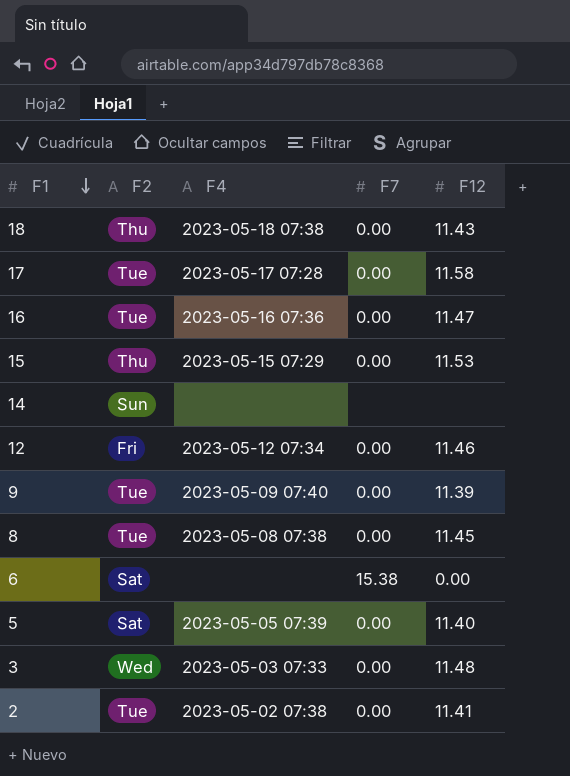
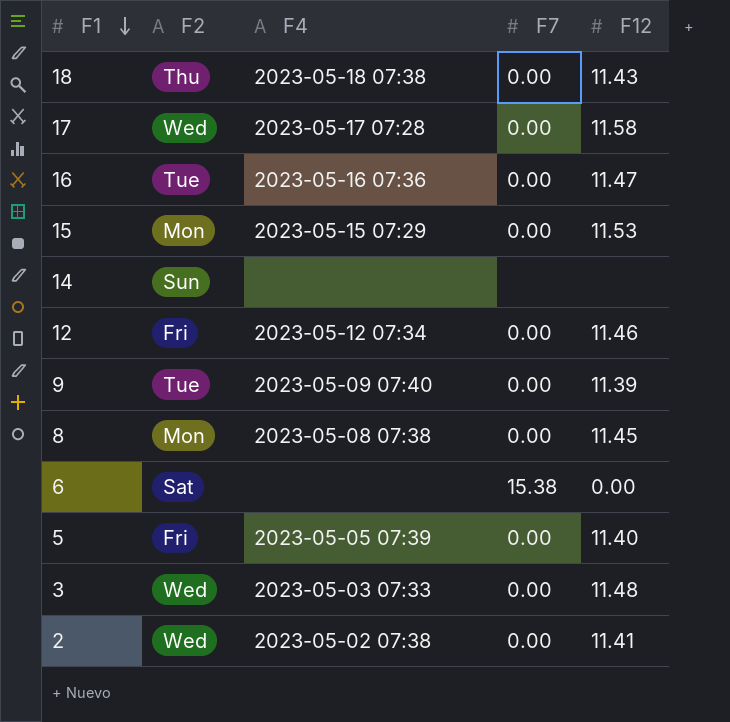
17 | F2: Tue -> Wed
15 | F2: Thu -> Mon
8 | F2: Tue -> Mon
5 | F2: Sat -> Fri
2 | F2: Tue -> Wed

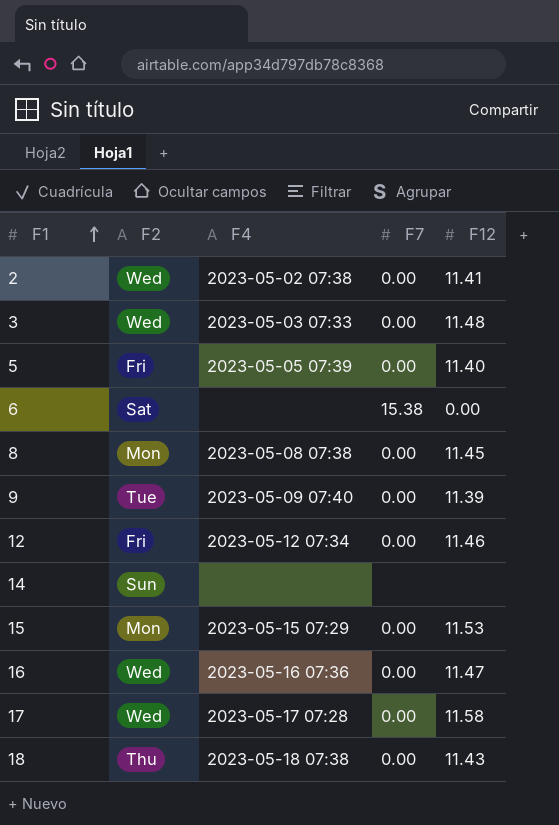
row order: F1 descending -> F1 ascending
16 | F2: Tue -> Wed

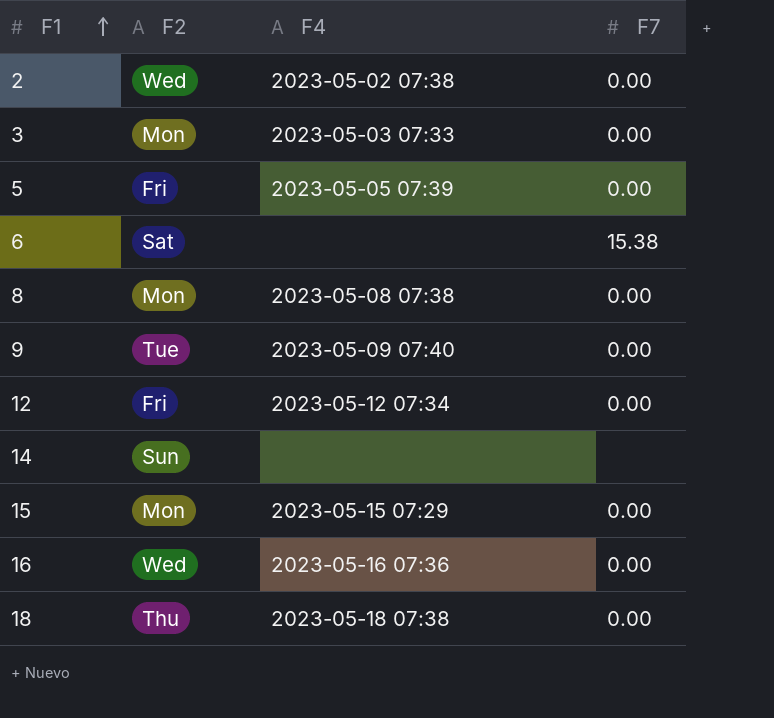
column F12 | position: 5 -> none
row 17: Wed | 2023-05-17 07:28 | 0.00 | 11.58 -> none
3 | F2: Wed -> Mon

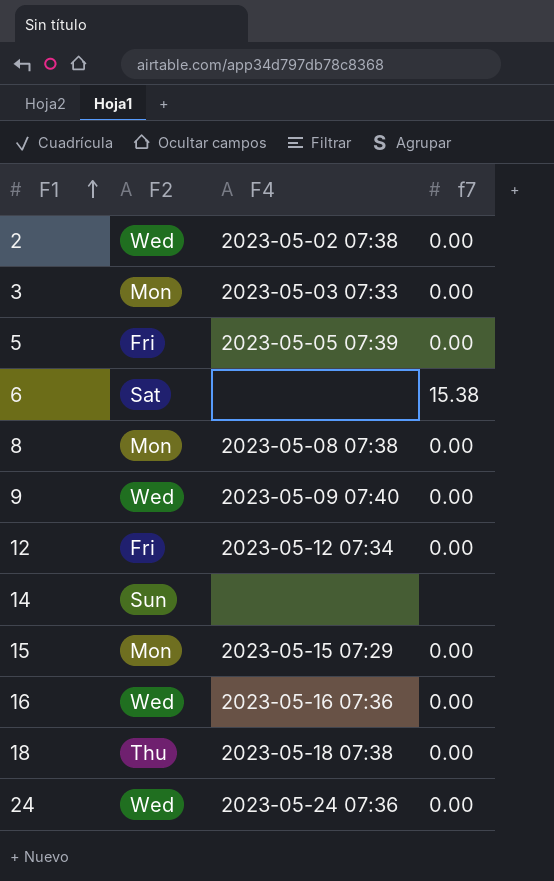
column name: F7 -> f7
9 | F2: Tue -> Wed
row 24: none -> Wed | 2023-05-24 07:36 | 0.00

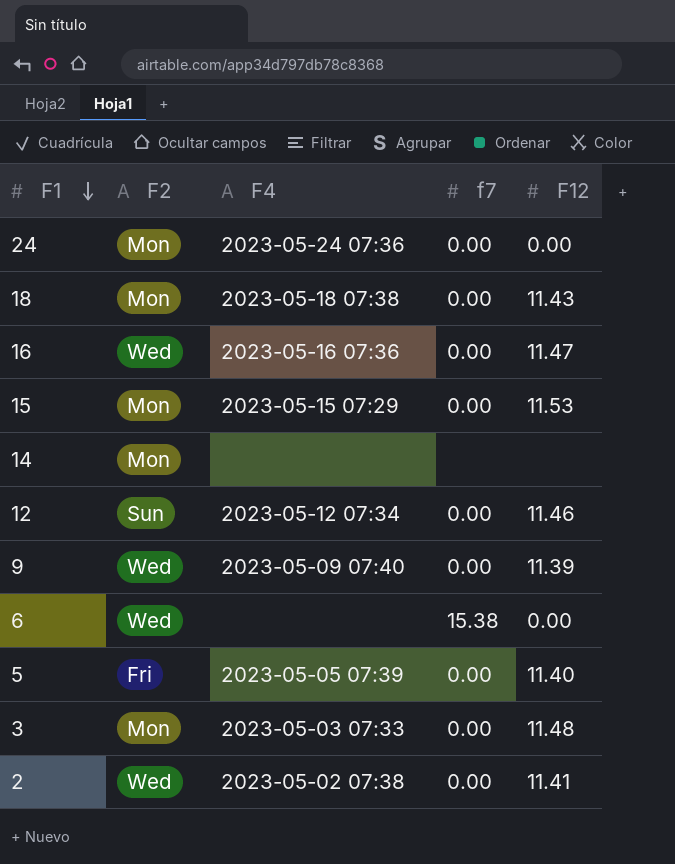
row order: F1 ascending -> F1 descending
column F12 | position: none -> 5
row 8: Mon | 2023-05-08 07:38 | 0.00 -> none
24 | F2: Wed -> Mon
18 | F2: Thu -> Mon
14 | F2: Sun -> Mon
12 | F2: Fri -> Sun
6 | F2: Sat -> Wed

